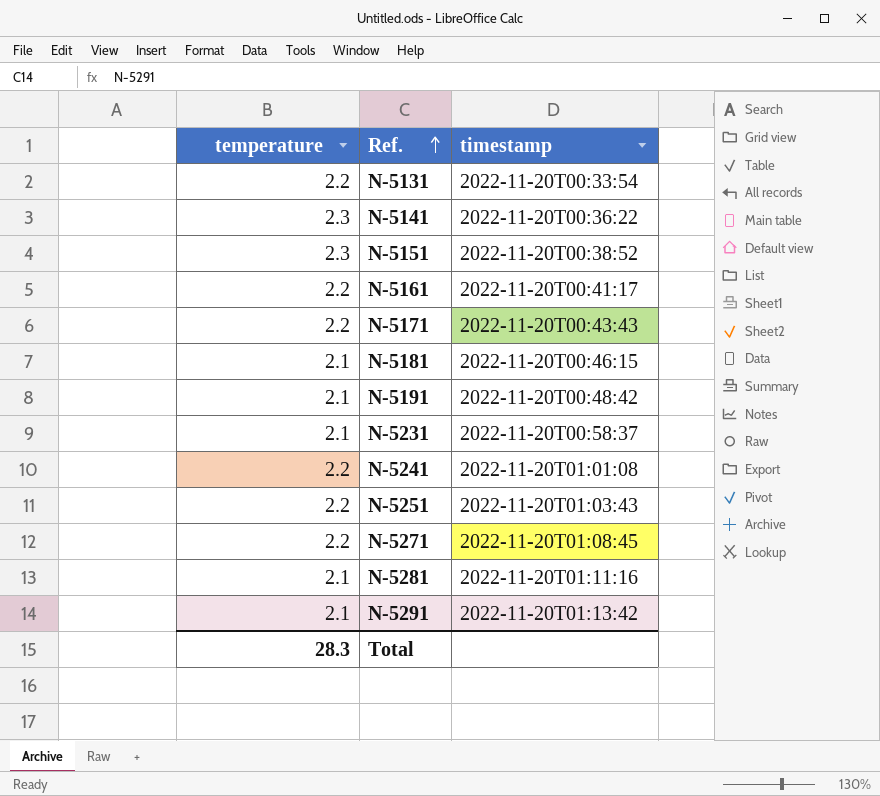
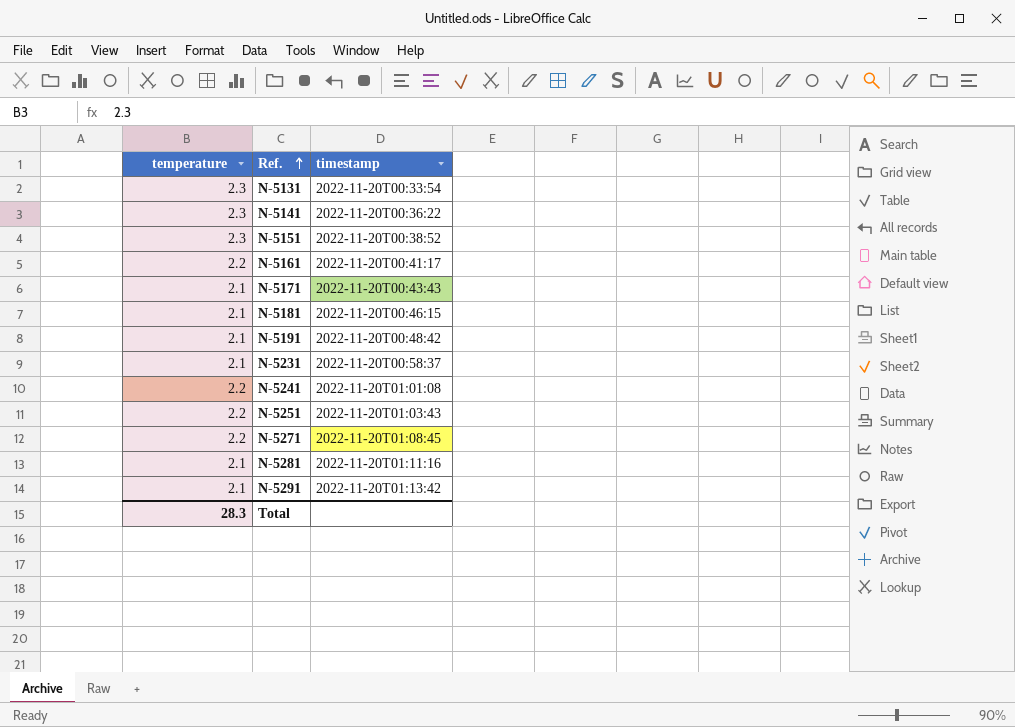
N-5131 | temperature: 2.2 -> 2.3
N-5171 | temperature: 2.2 -> 2.1

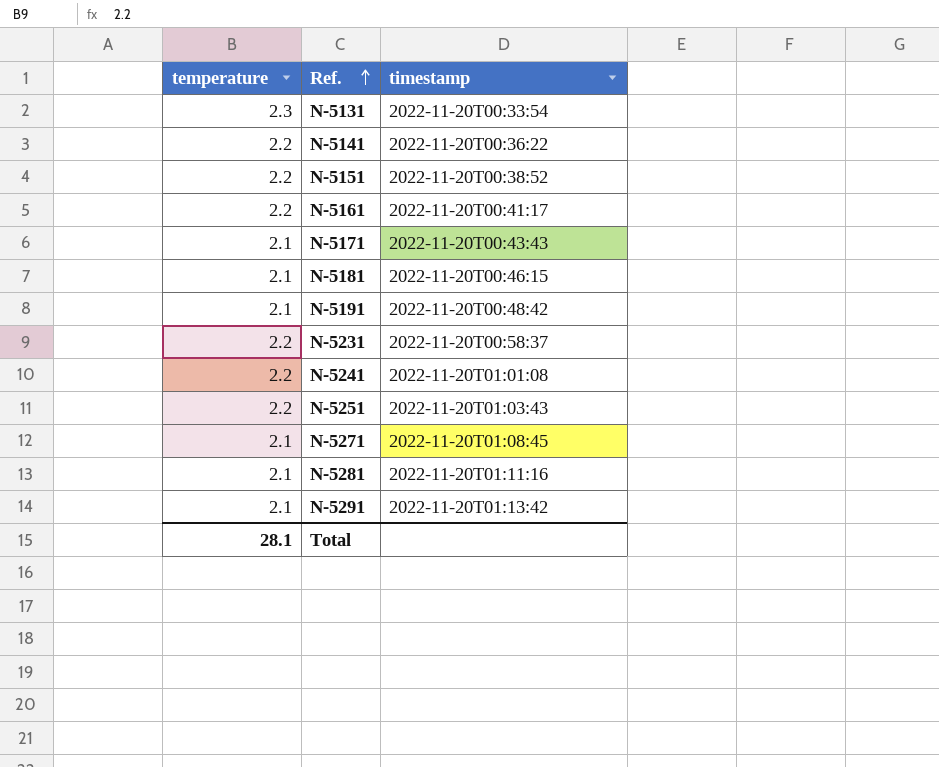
N-5141 | temperature: 2.3 -> 2.2
N-5151 | temperature: 2.3 -> 2.2
N-5231 | temperature: 2.1 -> 2.2
N-5271 | temperature: 2.2 -> 2.1
Total | temperature: 28.3 -> 28.1

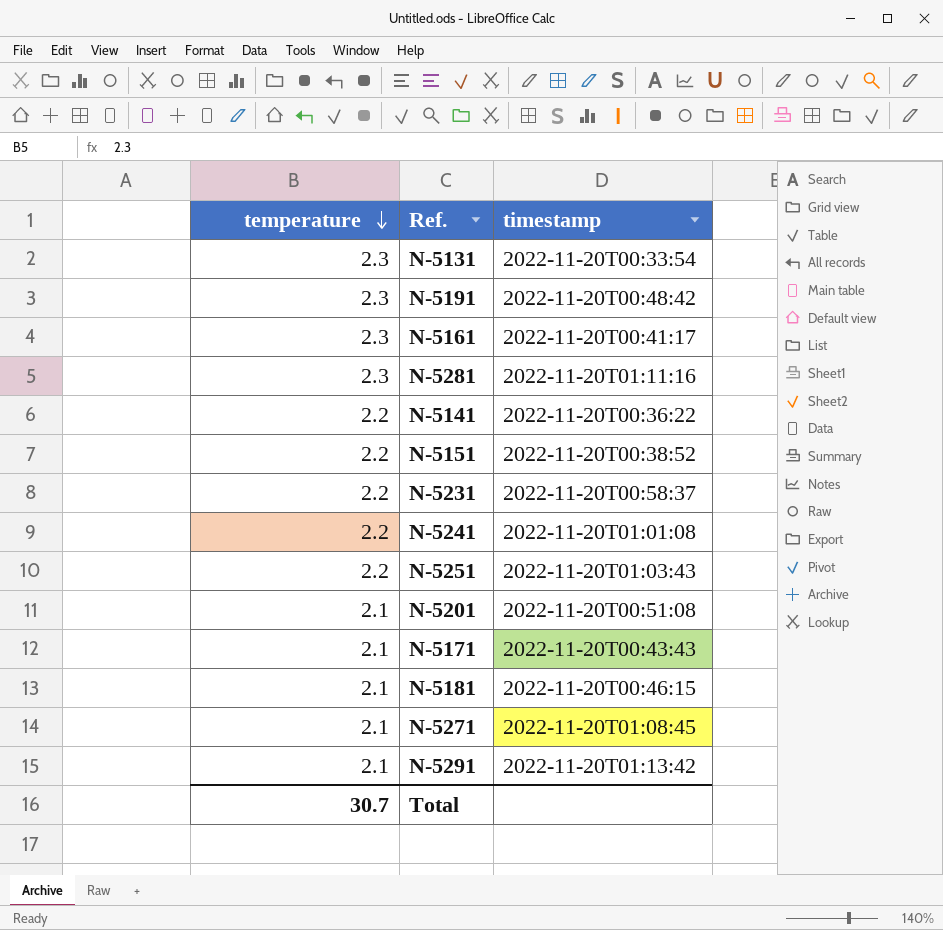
row order: Ref. ascending -> temperature descending
N-5191 | temperature: 2.1 -> 2.3
N-5161 | temperature: 2.2 -> 2.3
N-5281 | temperature: 2.1 -> 2.3
row N-5201: none -> 2.1 | 2022-11-20T00:51:08
Total | temperature: 28.1 -> 30.7

